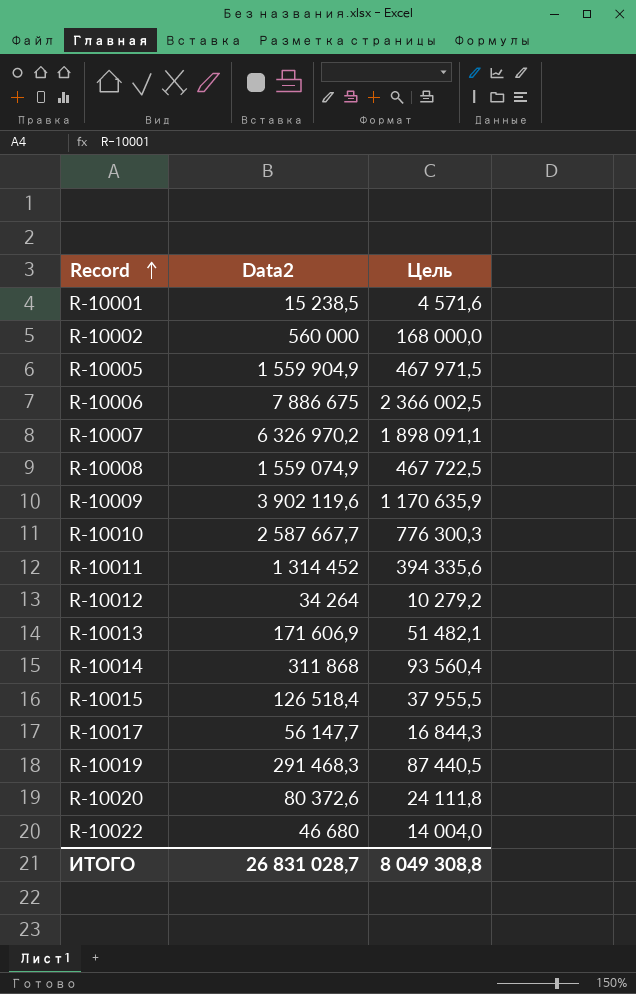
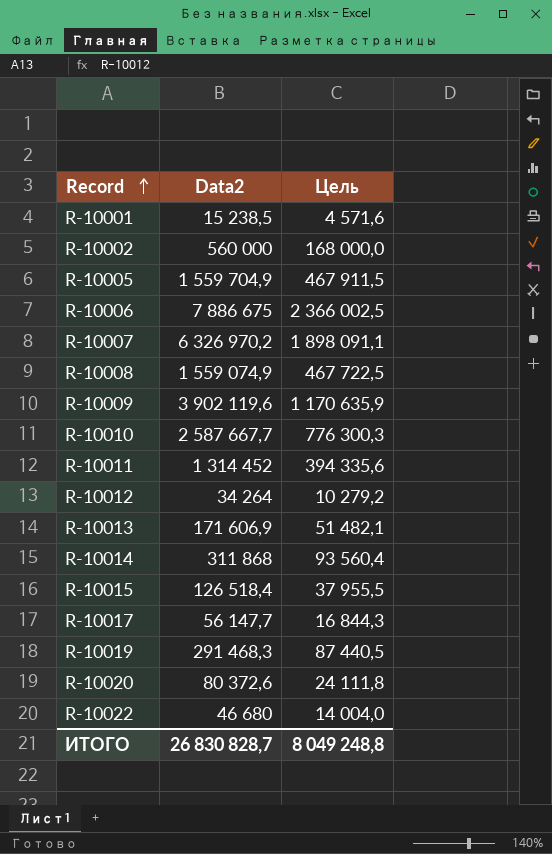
R-10005 | Data2: 1 559 904,9 -> 1 559 704,9
R-10005 | Цель: 467 971,5 -> 467 911,5
ИТОГО | Data2: 26 831 028,7 -> 26 830 828,7
ИТОГО | Цель: 8 049 308,8 -> 8 049 248,8

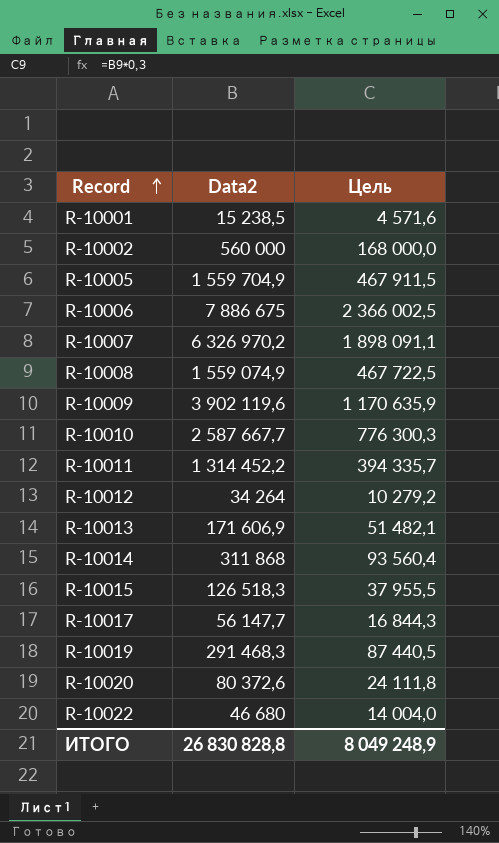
R-10011 | Data2: 1 314 452 -> 1 314 452,2
R-10011 | Цель: 394 335,6 -> 394 335,7
R-10015 | Data2: 126 518,4 -> 126 518,3
ИТОГО | Data2: 26 830 828,7 -> 26 830 828,8
ИТОГО | Цель: 8 049 248,8 -> 8 049 248,9

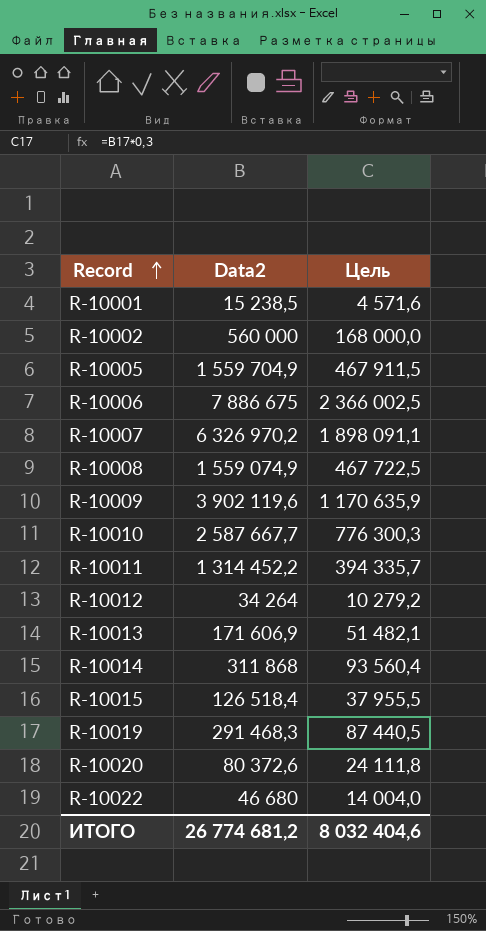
row R-10017: 56 147,7 | 16 844,3 -> none
R-10015 | Data2: 126 518,3 -> 126 518,4
ИТОГО | Data2: 26 830 828,8 -> 26 774 681,2
ИТОГО | Цель: 8 049 248,9 -> 8 032 404,6

